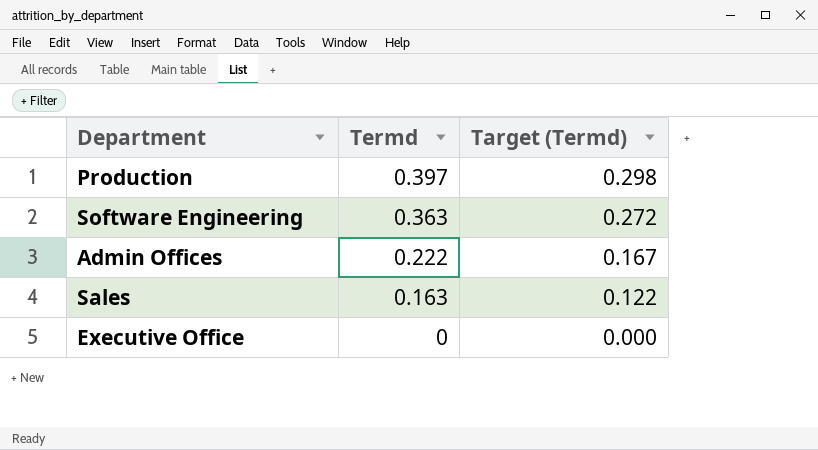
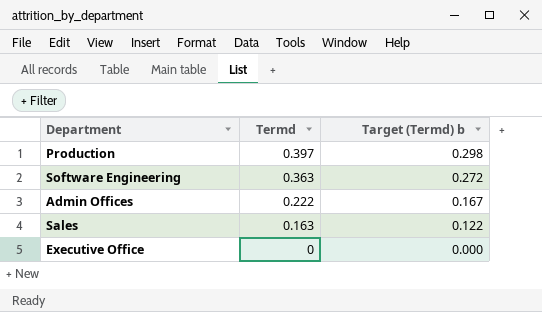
column name: Target (Termd) -> Target (Termd) b

